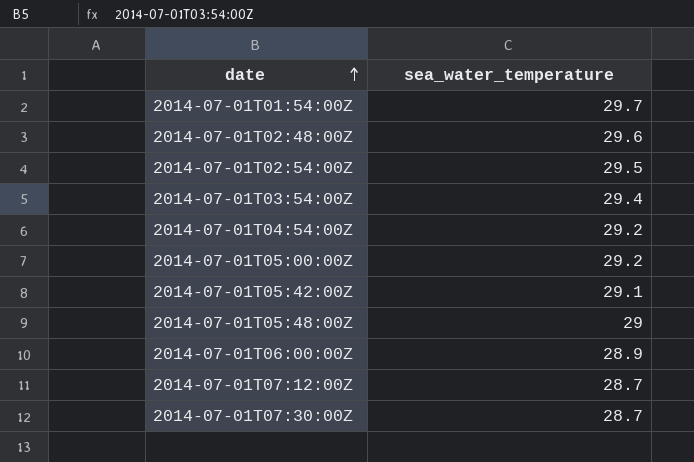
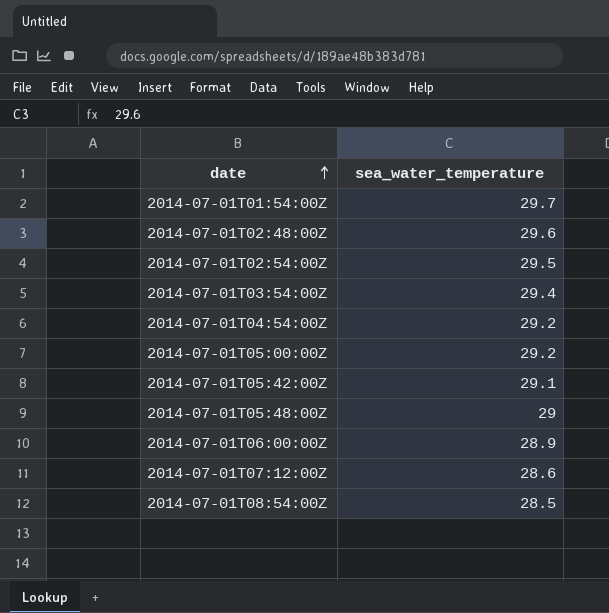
row 2014-07-01T07:30:00Z: 28.7 -> none
2014-07-01T07:12:00Z | sea_water_temperature: 28.7 -> 28.6
row 2014-07-01T08:54:00Z: none -> 28.5

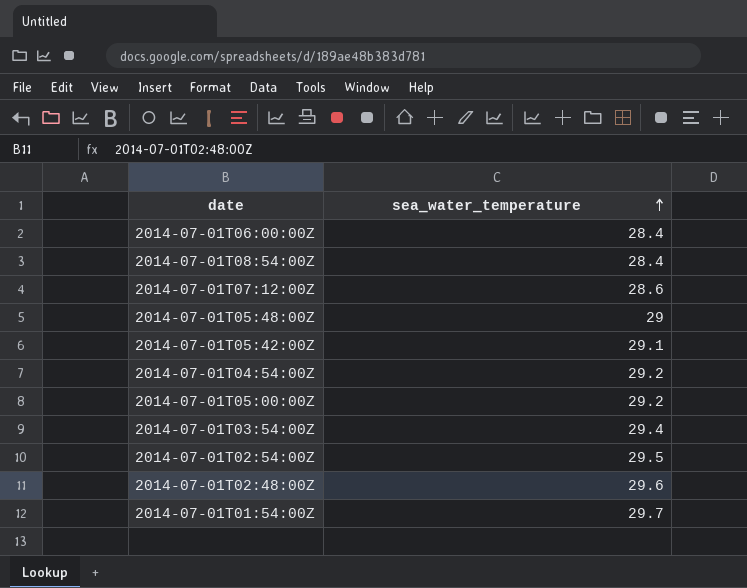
row order: date ascending -> sea_water_temperature ascending
2014-07-01T06:00:00Z | sea_water_temperature: 28.9 -> 28.4
2014-07-01T08:54:00Z | sea_water_temperature: 28.5 -> 28.4

